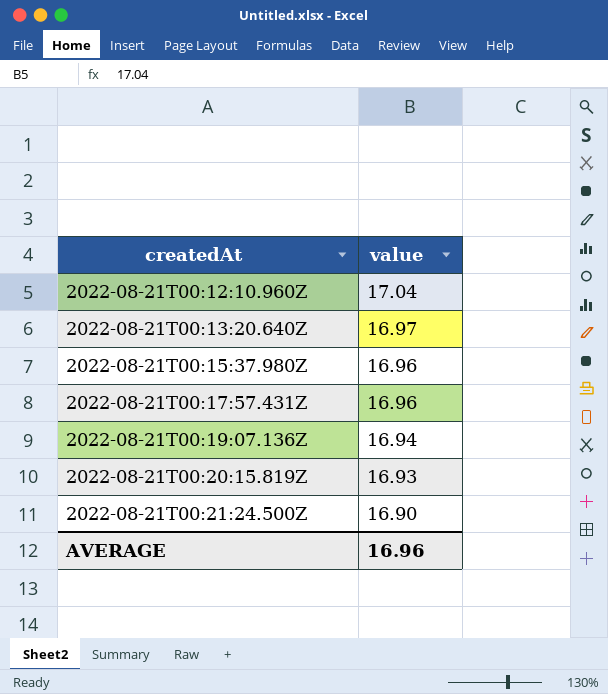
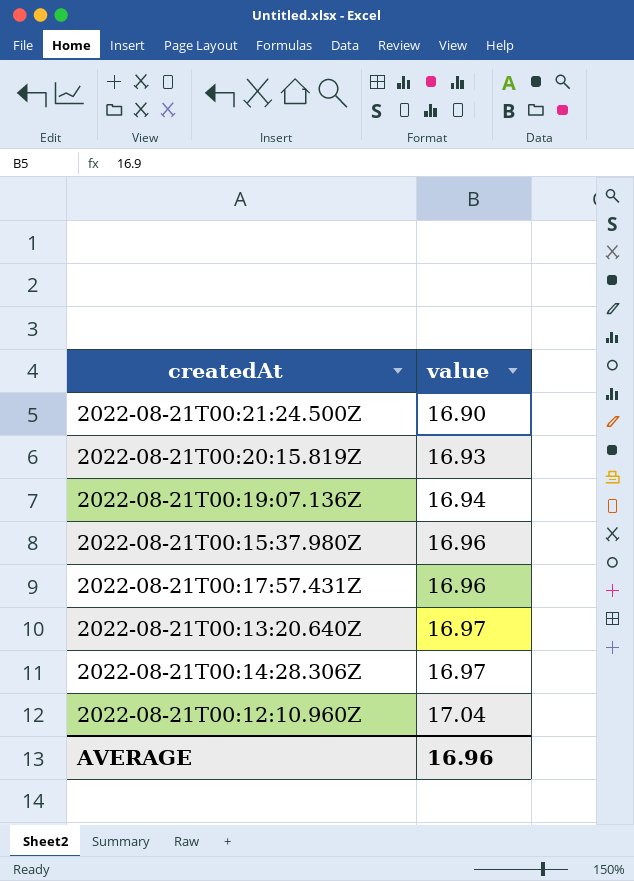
row order: createdAt ascending -> value ascending
row 2022-08-21T00:14:28.306Z: none -> 16.97

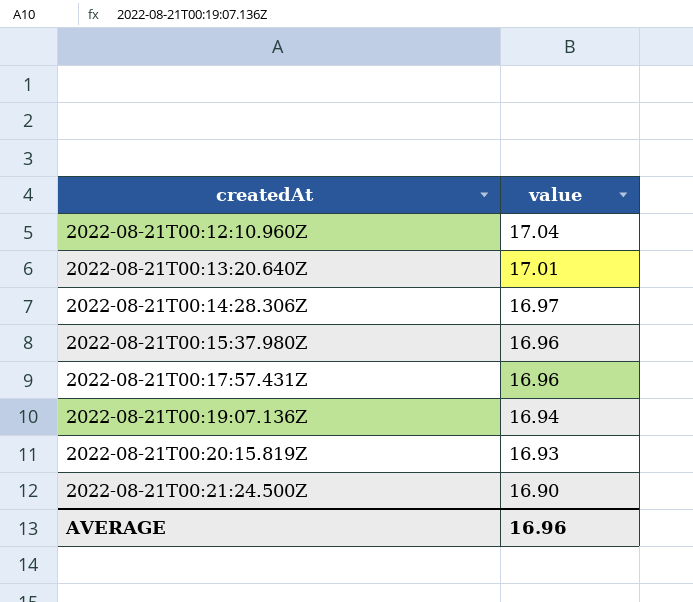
row order: value ascending -> createdAt ascending
2022-08-21T00:13:20.640Z | value: 16.97 -> 17.01

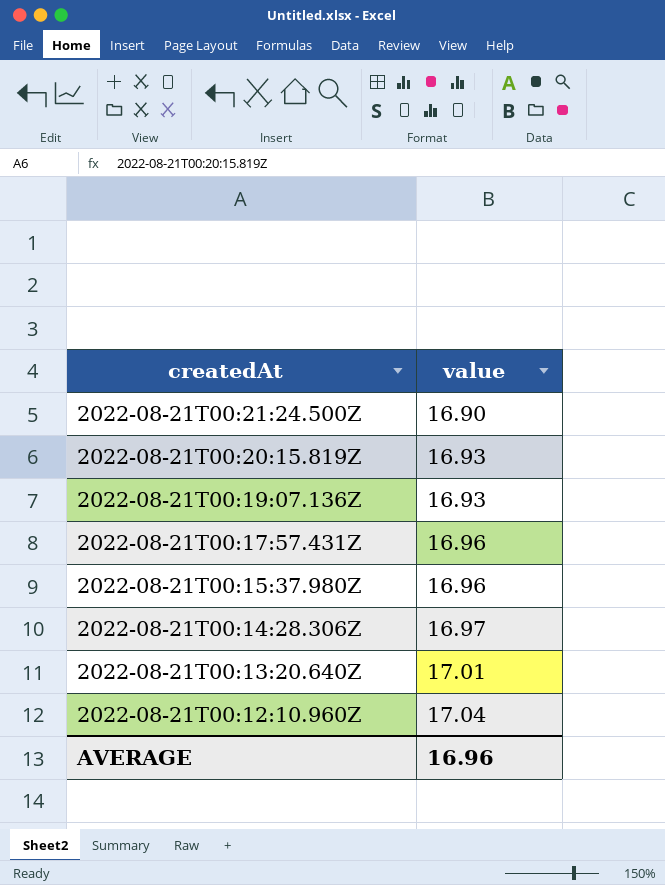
row order: createdAt ascending -> createdAt descending
2022-08-21T00:19:07.136Z | value: 16.94 -> 16.93

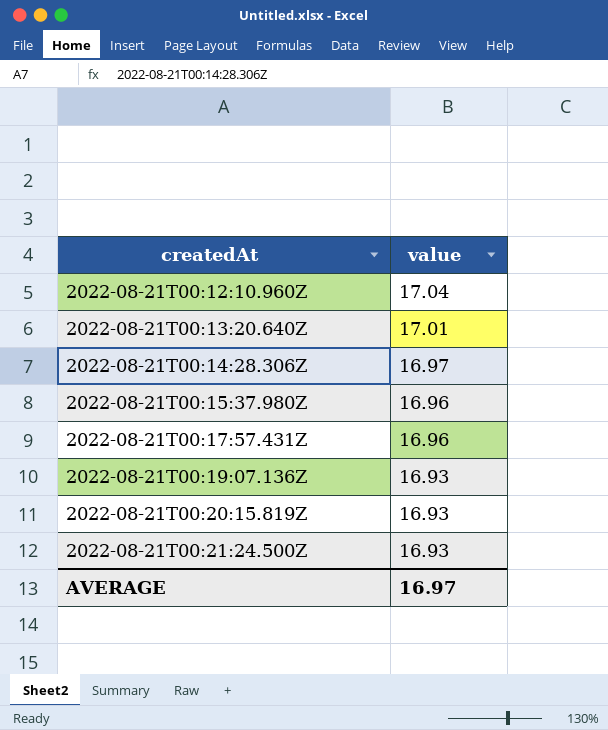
row order: createdAt descending -> createdAt ascending
2022-08-21T00:21:24.500Z | value: 16.90 -> 16.93
AVERAGE | value: 16.96 -> 16.97

